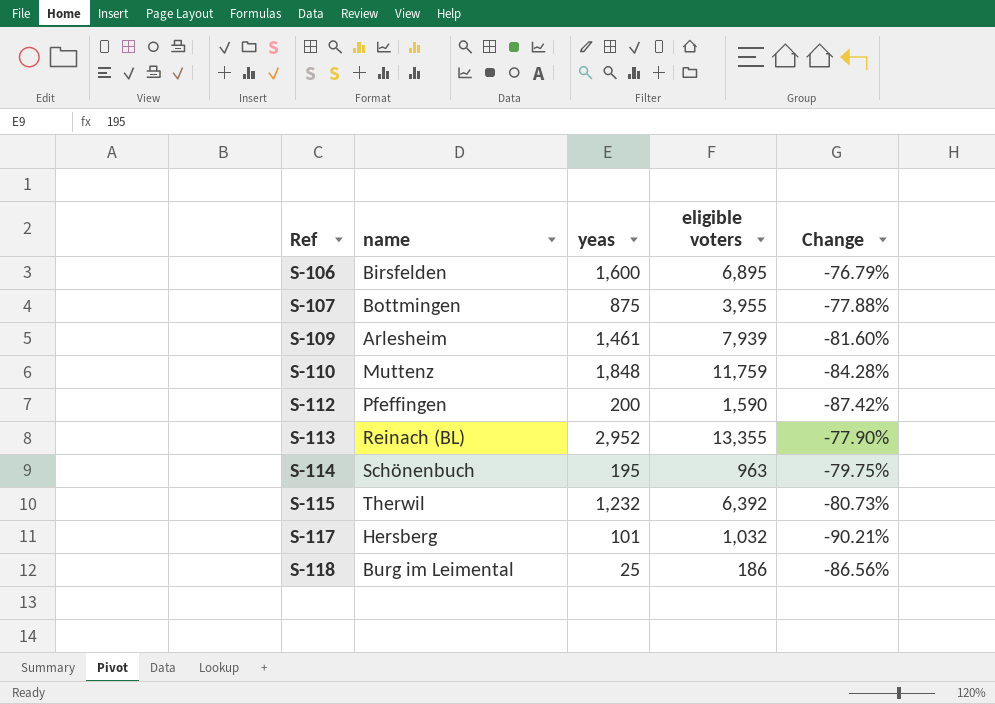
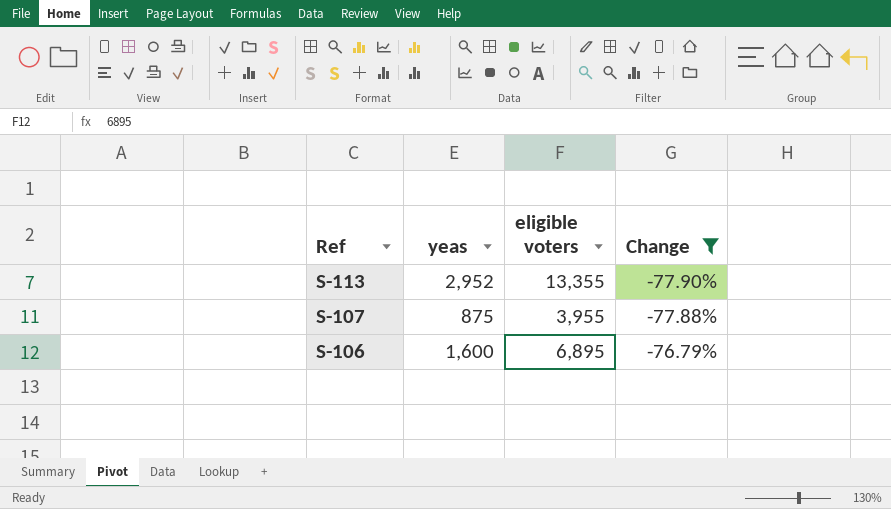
filter: none -> Change >= -77.90%
row order: Ref ascending -> Ref descending
column name | position: 2 -> none

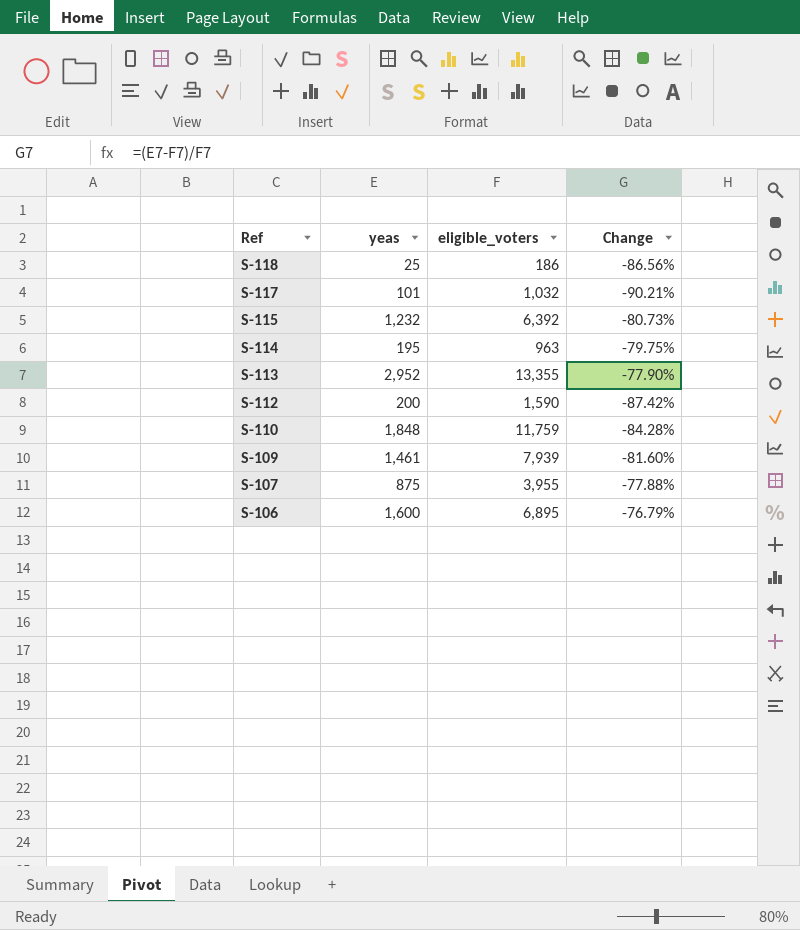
filter: Change >= -77.90% -> none
column name: eligible voters -> eligible_voters

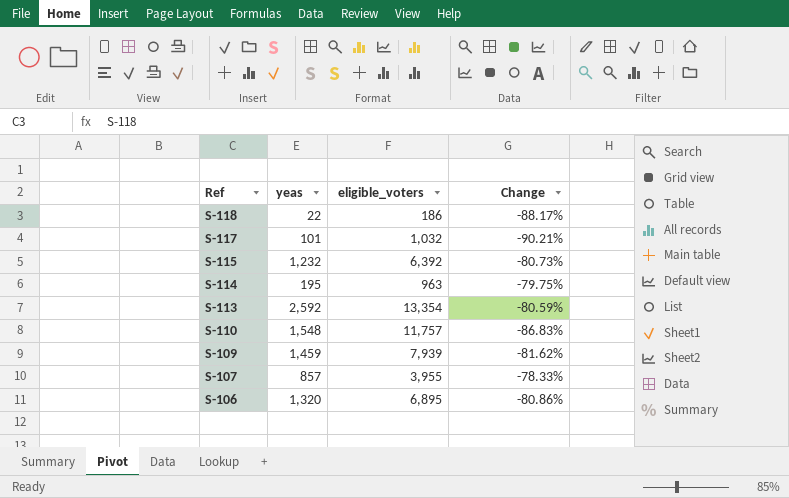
row S-112: 200 | 1,590 | -87.42% -> none
S-118 | yeas: 25 -> 22
S-118 | Change: -86.56% -> -88.17%
S-113 | yeas: 2,952 -> 2,592
S-113 | eligible_voters: 13,355 -> 13,354
S-113 | Change: -77.90% -> -80.59%
S-110 | yeas: 1,848 -> 1,548
S-110 | eligible_voters: 11,759 -> 11,757
S-110 | Change: -84.28% -> -86.83%
S-109 | yeas: 1,461 -> 1,459
S-109 | Change: -81.60% -> -81.62%
S-107 | yeas: 875 -> 857
S-107 | Change: -77.88% -> -78.33%
S-106 | yeas: 1,600 -> 1,320
S-106 | Change: -76.79% -> -80.86%

